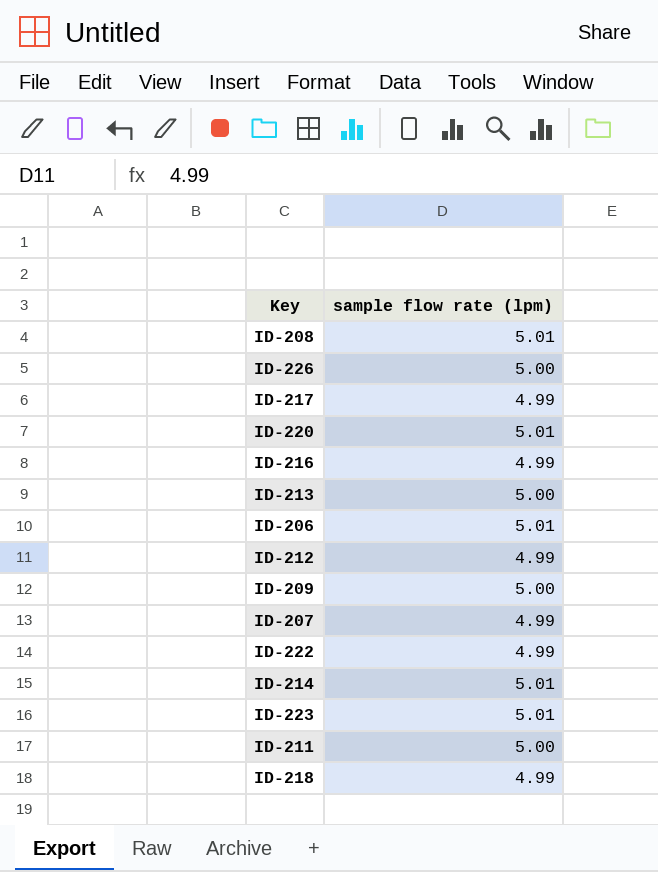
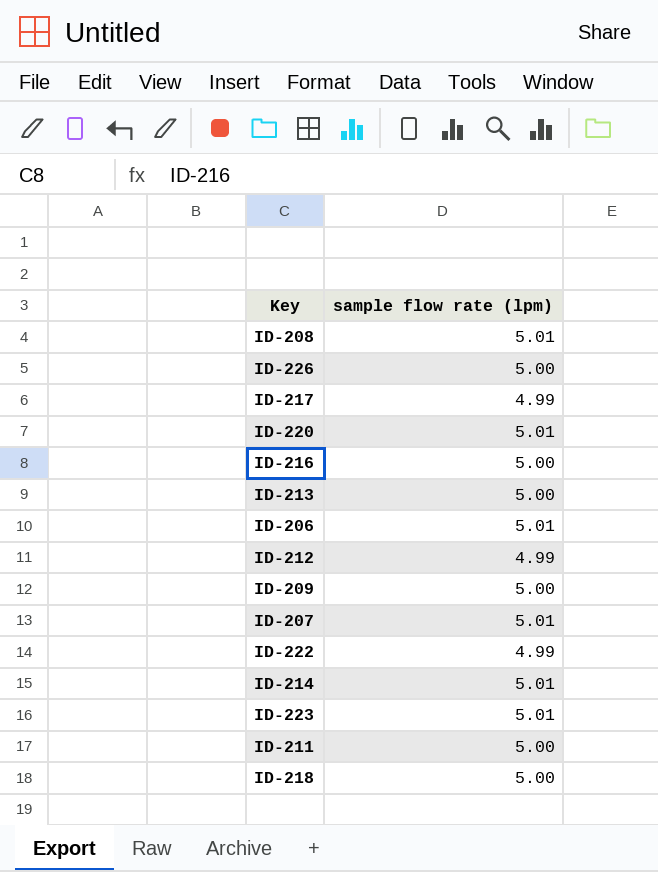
ID-216 | sample flow rate (lpm): 4.99 -> 5.00
ID-207 | sample flow rate (lpm): 4.99 -> 5.01
ID-218 | sample flow rate (lpm): 4.99 -> 5.00

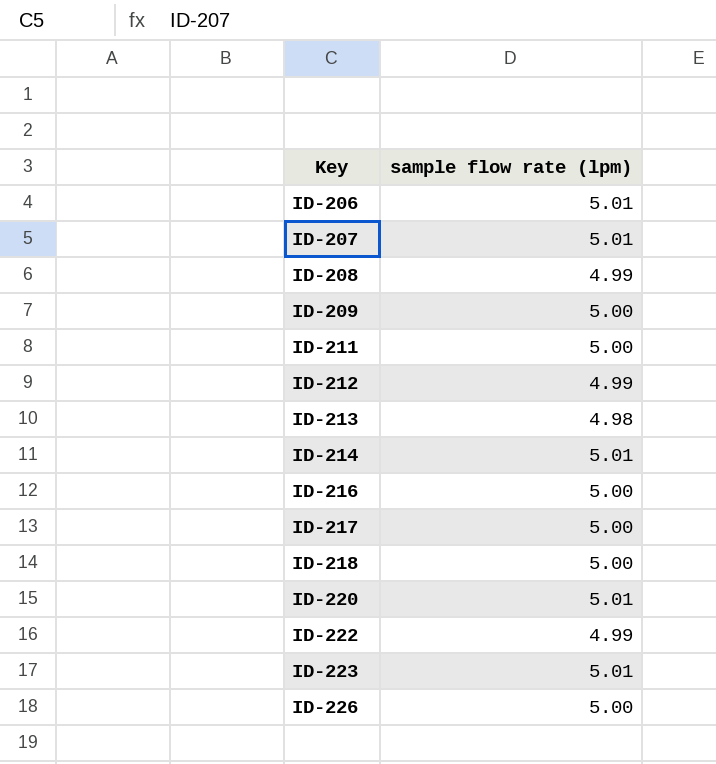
row order: none -> Key ascending
ID-208 | sample flow rate (lpm): 5.01 -> 4.99
ID-213 | sample flow rate (lpm): 5.00 -> 4.98
ID-217 | sample flow rate (lpm): 4.99 -> 5.00

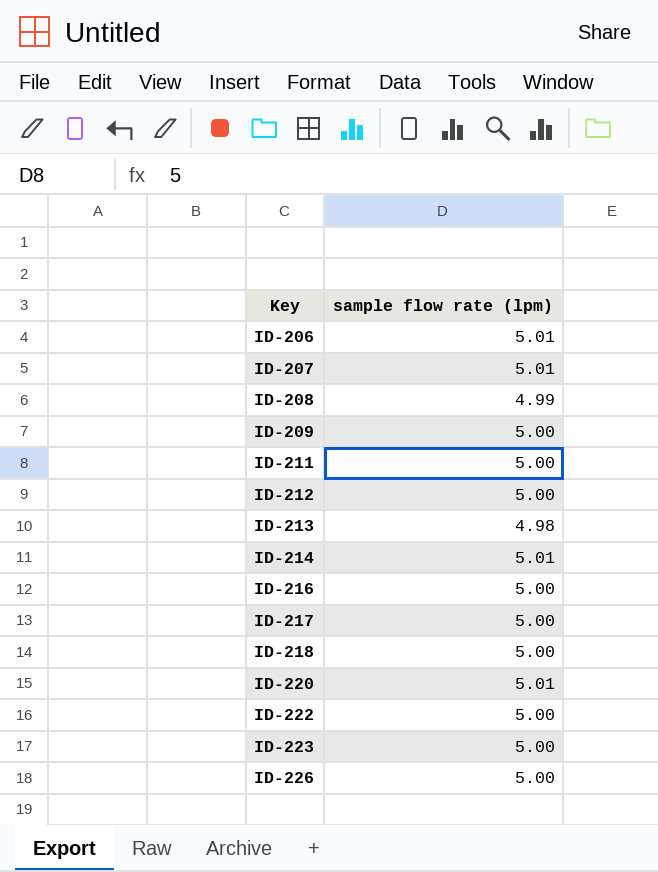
ID-212 | sample flow rate (lpm): 4.99 -> 5.00
ID-222 | sample flow rate (lpm): 4.99 -> 5.00
ID-223 | sample flow rate (lpm): 5.01 -> 5.00

